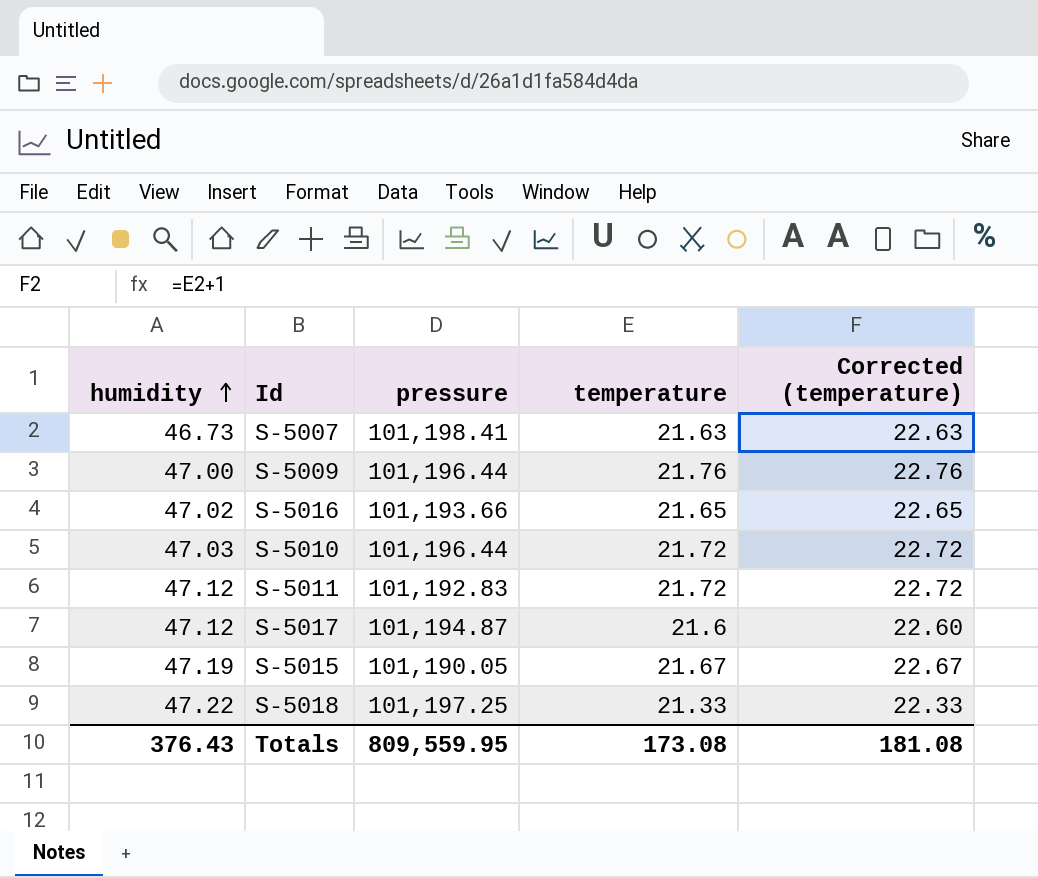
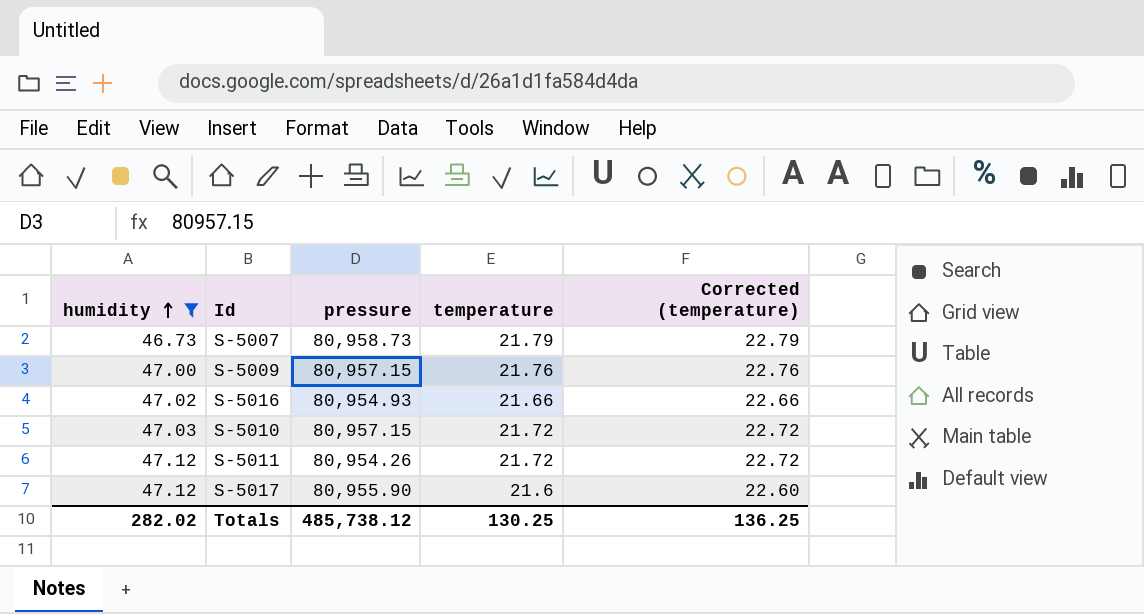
filter: none -> humidity <= 47.12
S-5007 | pressure: 101,198.41 -> 80,958.73
S-5007 | temperature: 21.63 -> 21.79
S-5007 | Corrected (temperature): 22.63 -> 22.79
S-5009 | pressure: 101,196.44 -> 80,957.15
S-5016 | pressure: 101,193.66 -> 80,954.93
S-5016 | temperature: 21.65 -> 21.66
S-5016 | Corrected (temperature): 22.65 -> 22.66
S-5010 | pressure: 101,196.44 -> 80,957.15
S-5011 | pressure: 101,192.83 -> 80,954.26
S-5017 | pressure: 101,194.87 -> 80,955.90
Totals | humidity: 376.43 -> 282.02
Totals | pressure: 809,559.95 -> 485,738.12
Totals | temperature: 173.08 -> 130.25
Totals | Corrected (temperature): 181.08 -> 136.25

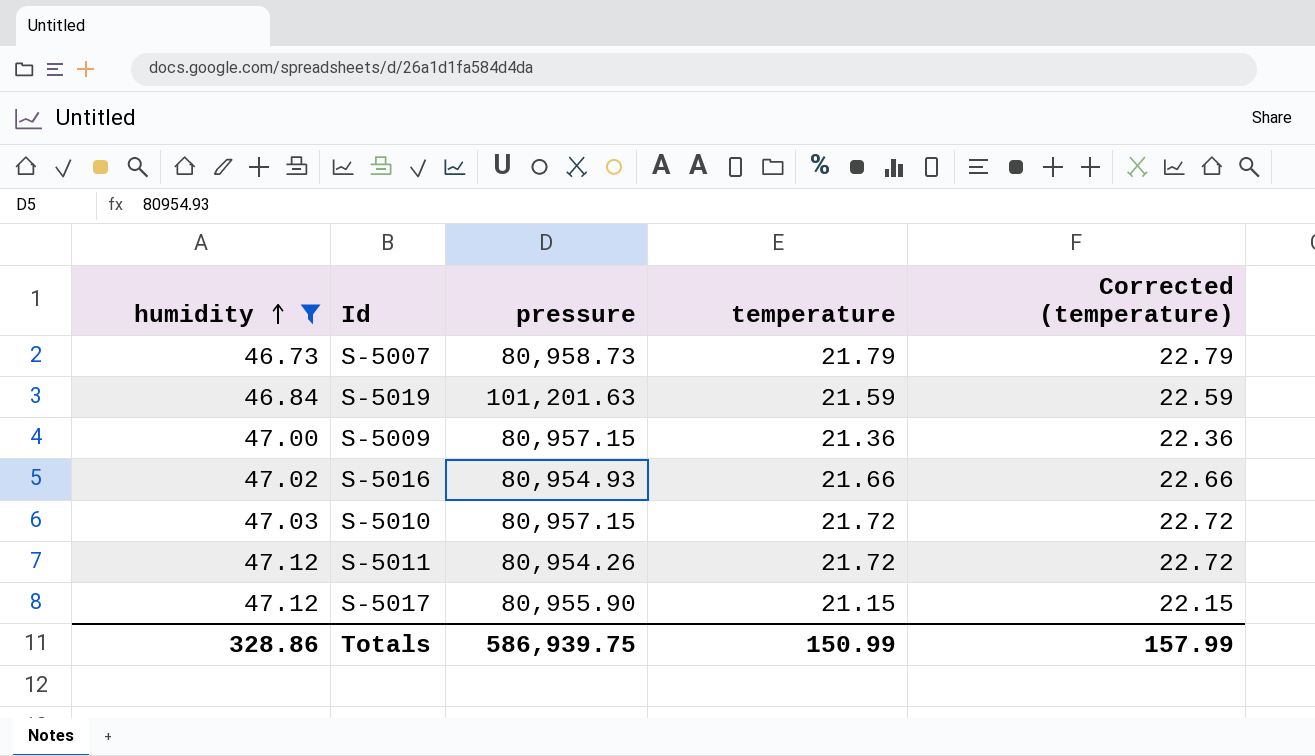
row S-5019: none -> 46.84 | 101,201.63 | 21.59 | 22.59
S-5009 | temperature: 21.76 -> 21.36
S-5009 | Corrected (temperature): 22.76 -> 22.36
S-5017 | temperature: 21.6 -> 21.15
S-5017 | Corrected (temperature): 22.60 -> 22.15
Totals | humidity: 282.02 -> 328.86
Totals | pressure: 485,738.12 -> 586,939.75
Totals | temperature: 130.25 -> 150.99
Totals | Corrected (temperature): 136.25 -> 157.99

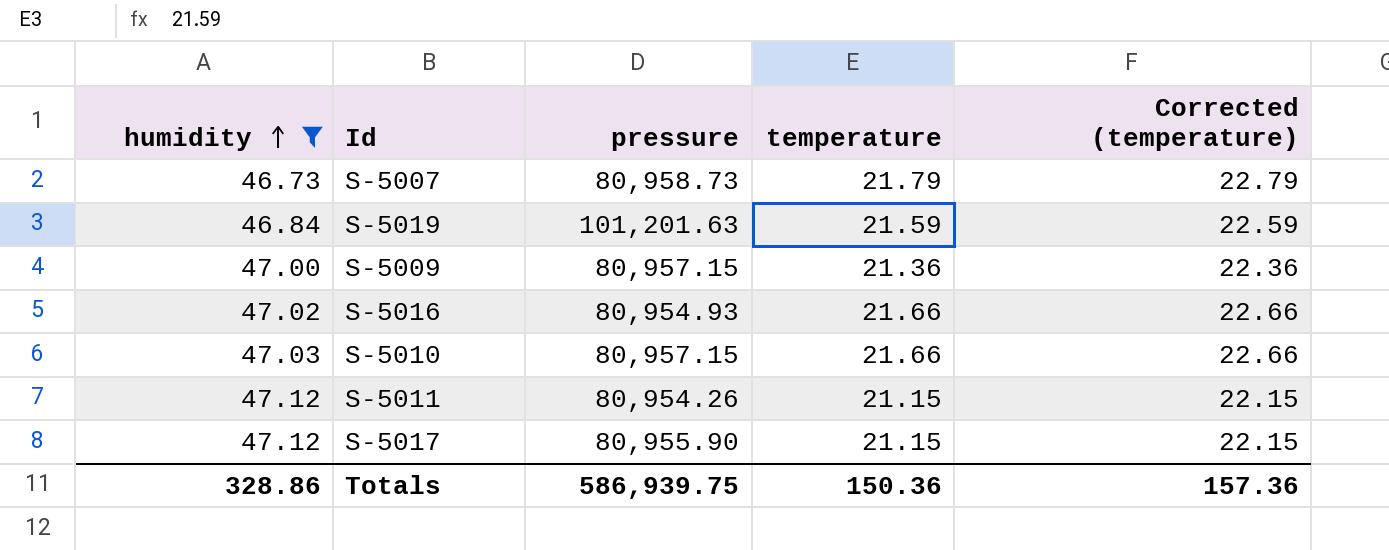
S-5010 | temperature: 21.72 -> 21.66
S-5010 | Corrected (temperature): 22.72 -> 22.66
S-5011 | temperature: 21.72 -> 21.15
S-5011 | Corrected (temperature): 22.72 -> 22.15
Totals | temperature: 150.99 -> 150.36
Totals | Corrected (temperature): 157.99 -> 157.36

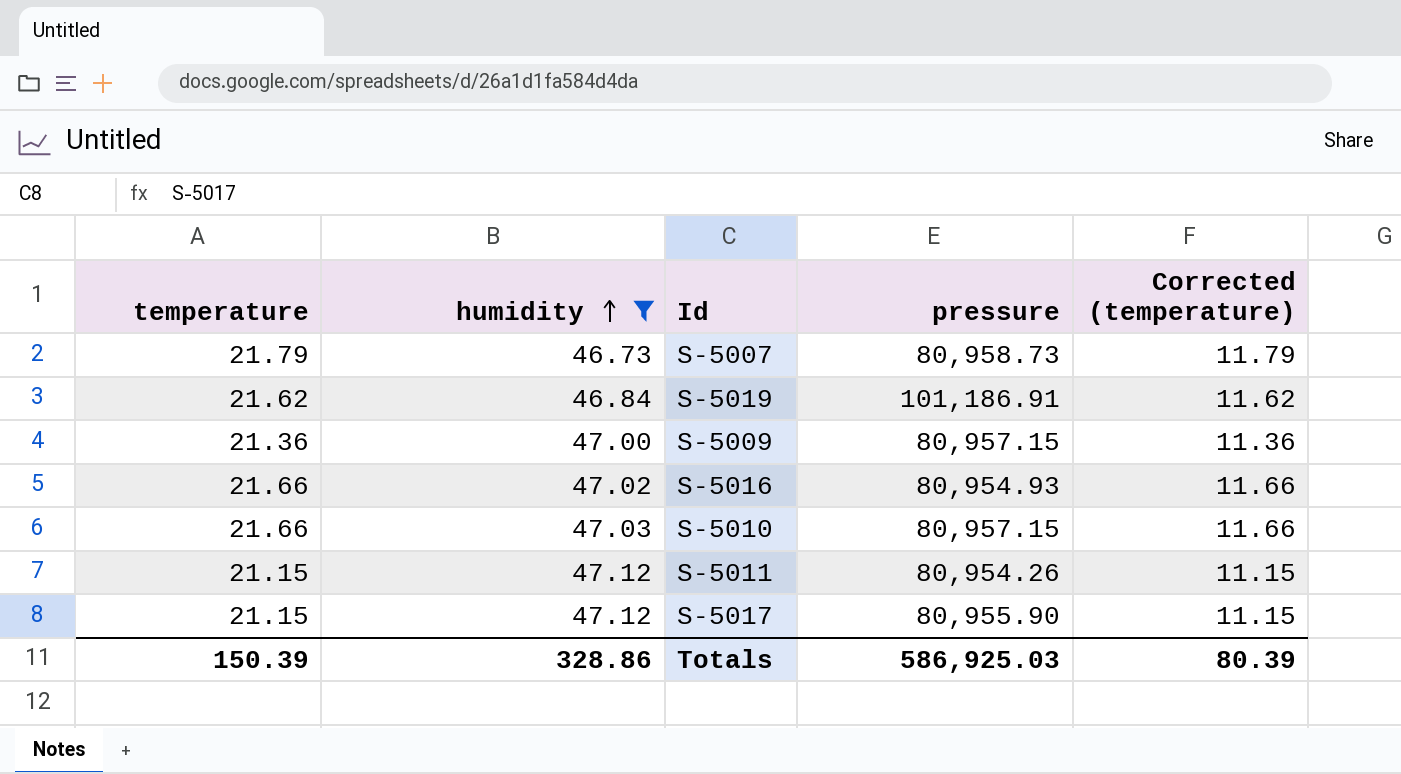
column temperature | position: 4 -> 1
column Corrected (temperature) | formula: [temperature] + 1 -> [temperature] - 10
S-5019 | temperature: 21.59 -> 21.62
S-5019 | pressure: 101,201.63 -> 101,186.91
Totals | temperature: 150.36 -> 150.39
Totals | pressure: 586,939.75 -> 586,925.03
Totals | Corrected (temperature): 157.36 -> 80.39

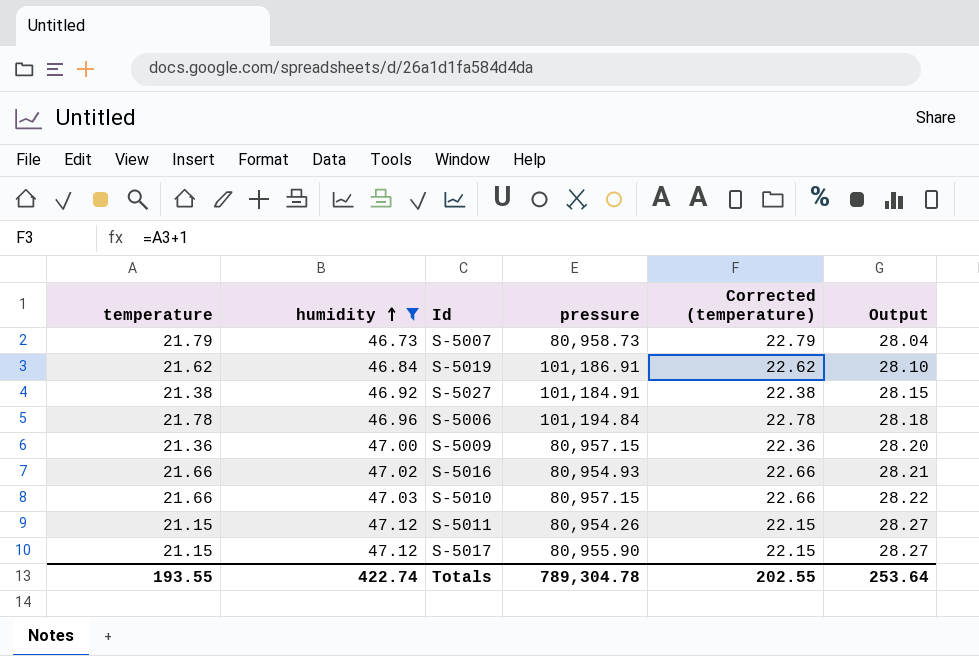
column Corrected (temperature) | formula: [temperature] - 10 -> [temperature] + 1
column Output | formula: none -> [humidity] * 0.6
row S-5027: none -> 21.38 | 46.92 | 101,184.91 | 22.38 | 28.15
row S-5006: none -> 21.78 | 46.96 | 101,194.84 | 22.78 | 28.18
Totals | temperature: 150.39 -> 193.55
Totals | humidity: 328.86 -> 422.74
Totals | pressure: 586,925.03 -> 789,304.78
Totals | Corrected (temperature): 80.39 -> 202.55

